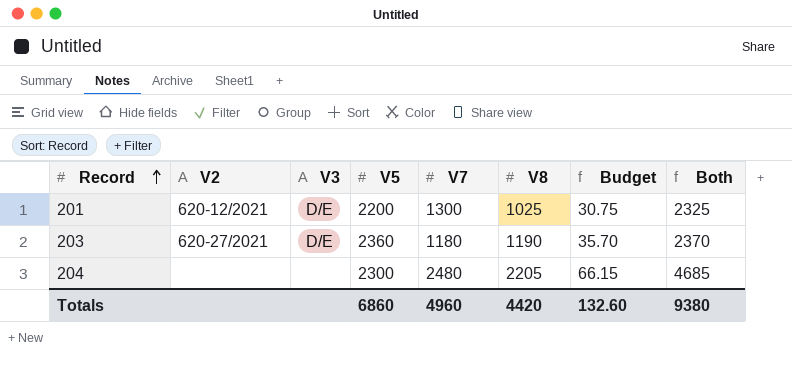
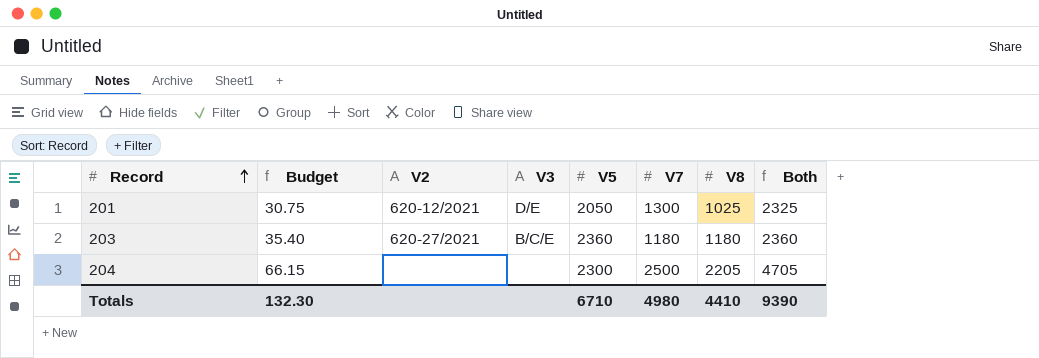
column Budget | position: 7 -> 2
201 | V5: 2200 -> 2050
203 | Budget: 35.70 -> 35.40
203 | V3: D/E -> B/C/E
203 | V8: 1190 -> 1180
203 | Both: 2370 -> 2360
204 | V7: 2480 -> 2500
204 | Both: 4685 -> 4705
Totals | Budget: 132.60 -> 132.30
Totals | V5: 6860 -> 6710
Totals | V7: 4960 -> 4980
Totals | V8: 4420 -> 4410
Totals | Both: 9380 -> 9390

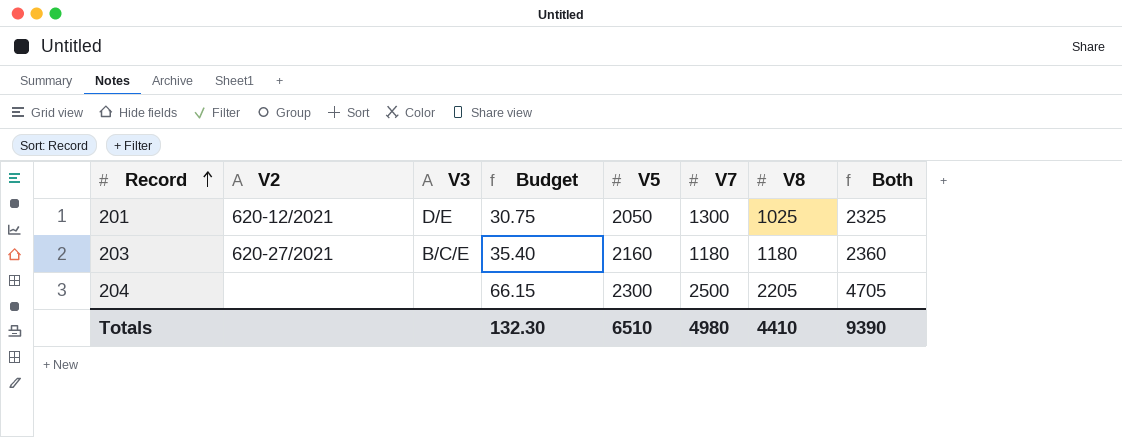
column Budget | position: 2 -> 4
203 | V5: 2360 -> 2160
Totals | V5: 6710 -> 6510

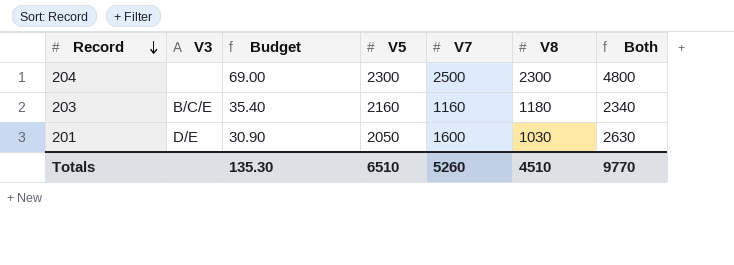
row order: Record ascending -> Record descending
column V2 | position: 2 -> none
204 | Budget: 66.15 -> 69.00
204 | V8: 2205 -> 2300
204 | Both: 4705 -> 4800
203 | V7: 1180 -> 1160
203 | Both: 2360 -> 2340
201 | Budget: 30.75 -> 30.90
201 | V7: 1300 -> 1600
201 | V8: 1025 -> 1030
201 | Both: 2325 -> 2630
Totals | Budget: 132.30 -> 135.30
Totals | V7: 4980 -> 5260
Totals | V8: 4410 -> 4510
Totals | Both: 9390 -> 9770

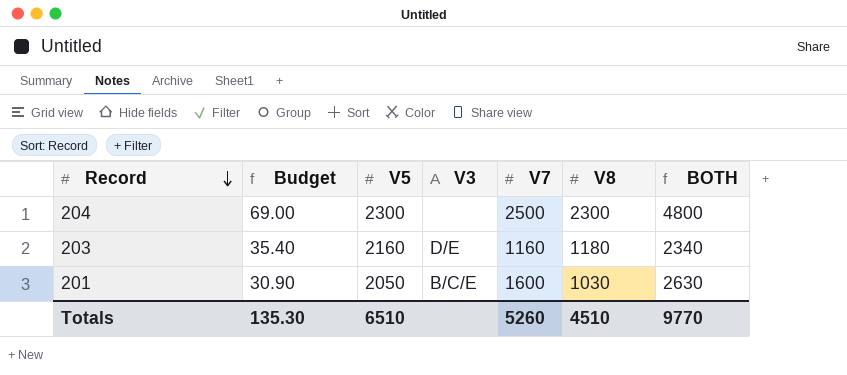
column V3 | position: 2 -> 4
column name: Both -> BOTH
203 | V3: B/C/E -> D/E
201 | V3: D/E -> B/C/E

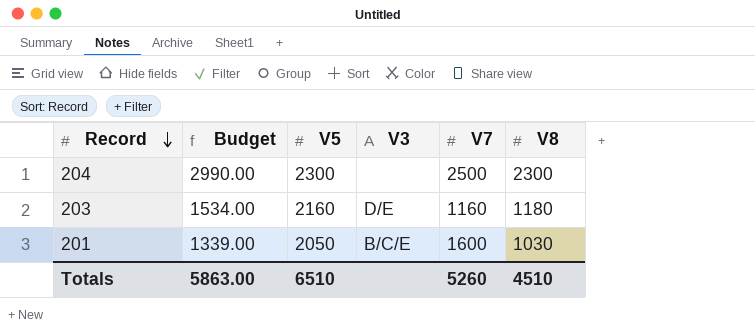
column BOTH | formula: [V7] + [V8] -> none
column Budget | formula: [V8] * 0.03 -> [V8] * 1.3
Totals | Budget: 135.30 -> 5863.00

